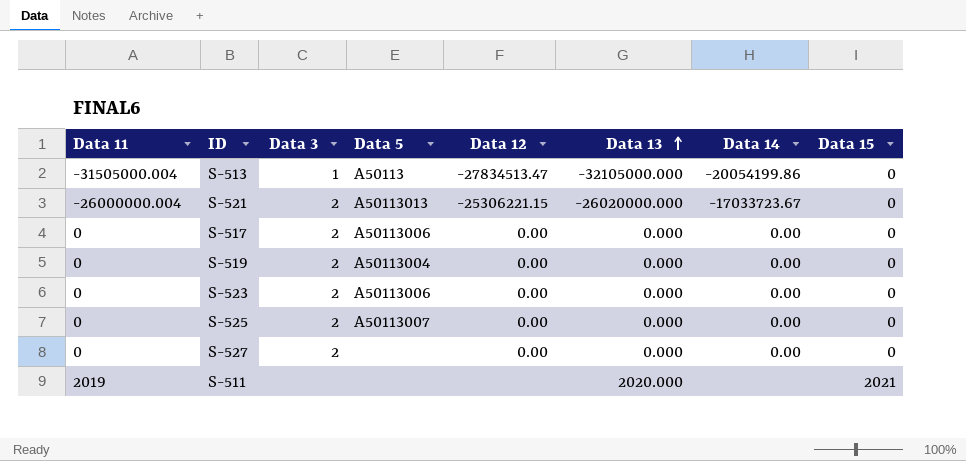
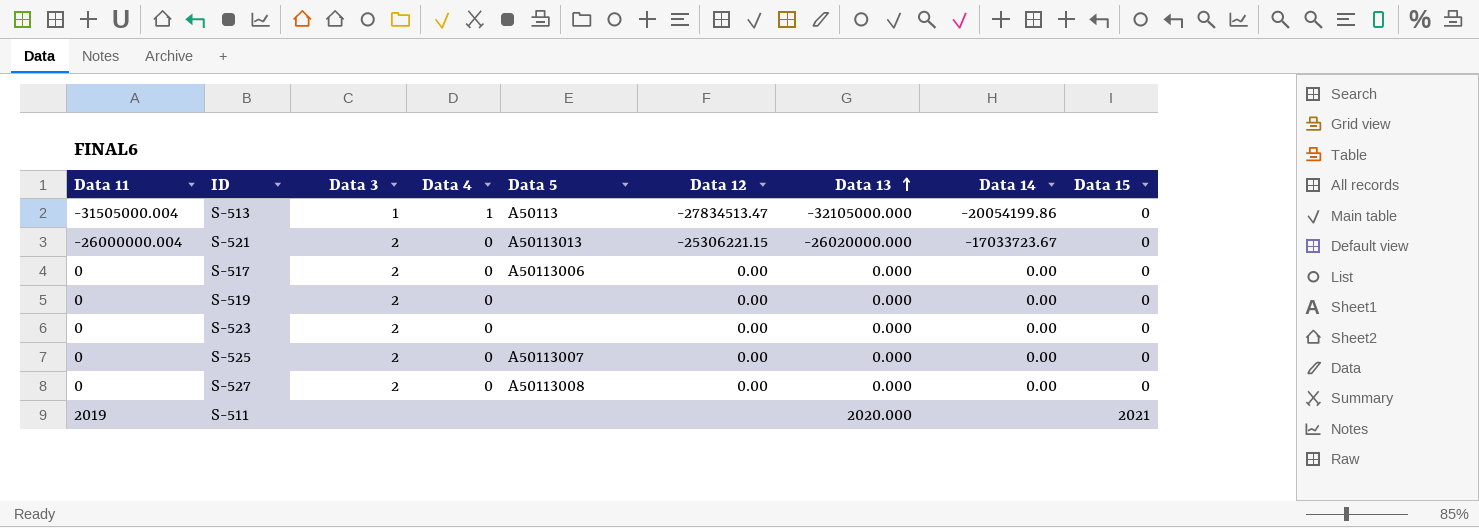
column Data 4 | position: none -> 4
S-519 | Data 5: A50113004 -> none
S-523 | Data 5: A50113006 -> none
S-527 | Data 5: none -> A50113008

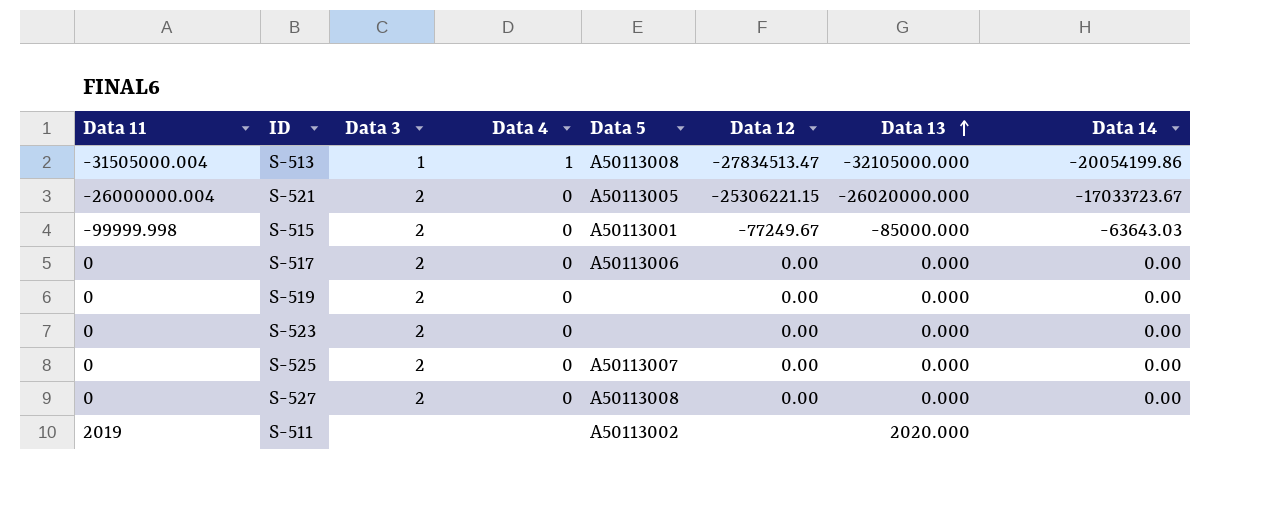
column Data 15 | position: 9 -> none
S-513 | Data 5: A50113 -> A50113008
S-521 | Data 5: A50113013 -> A50113005
row S-515: none -> -99999.998 | 2 | 0 | A50113001 | -77249.67 | -85000.000 | -63643.03
S-511 | Data 5: none -> A50113002

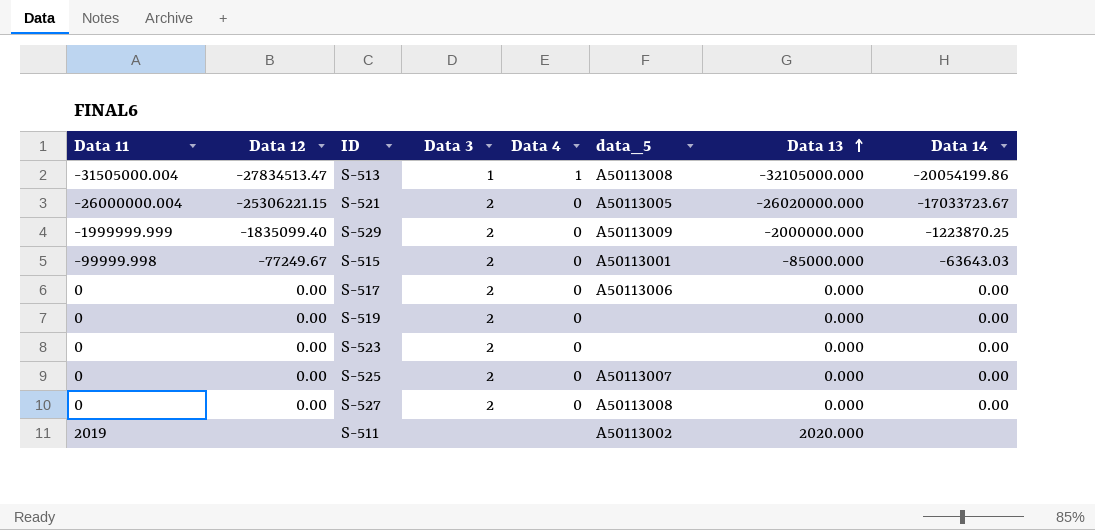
column Data 12 | position: 6 -> 2
column name: Data 5 -> data_5
row S-529: none -> -1999999.999 | -1835099.40 | 2 | 0 | A50113009 | -2000000.000 | -1223870.25

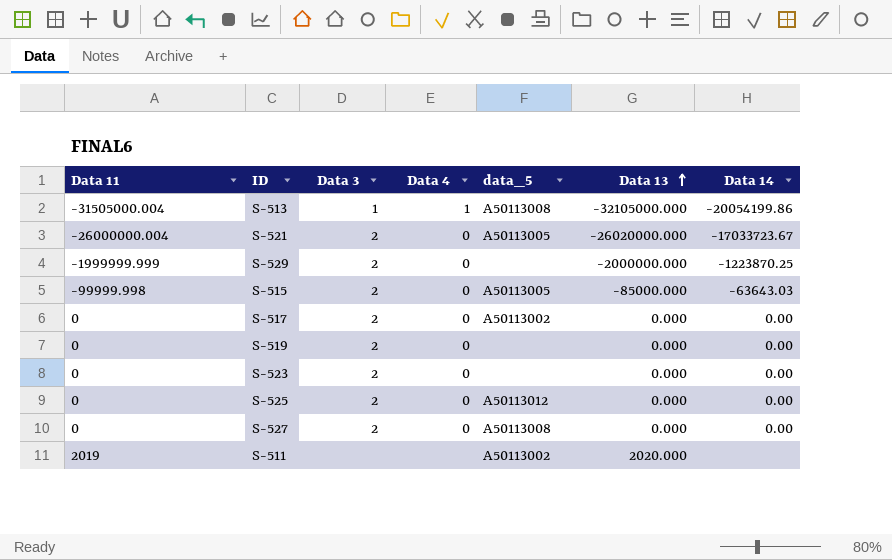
column Data 12 | position: 2 -> none
S-529 | data_5: A50113009 -> none
S-515 | data_5: A50113001 -> A50113005
S-517 | data_5: A50113006 -> A50113002
S-525 | data_5: A50113007 -> A50113012

